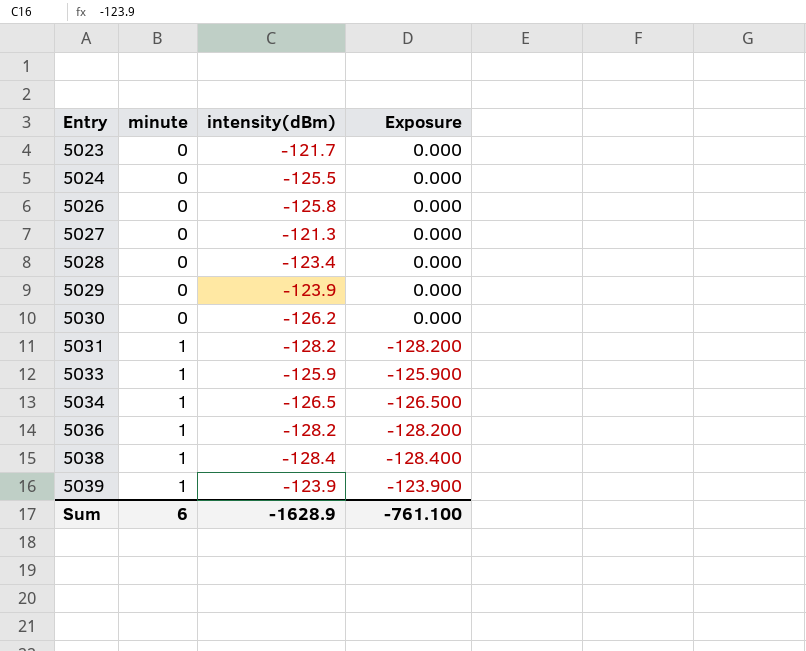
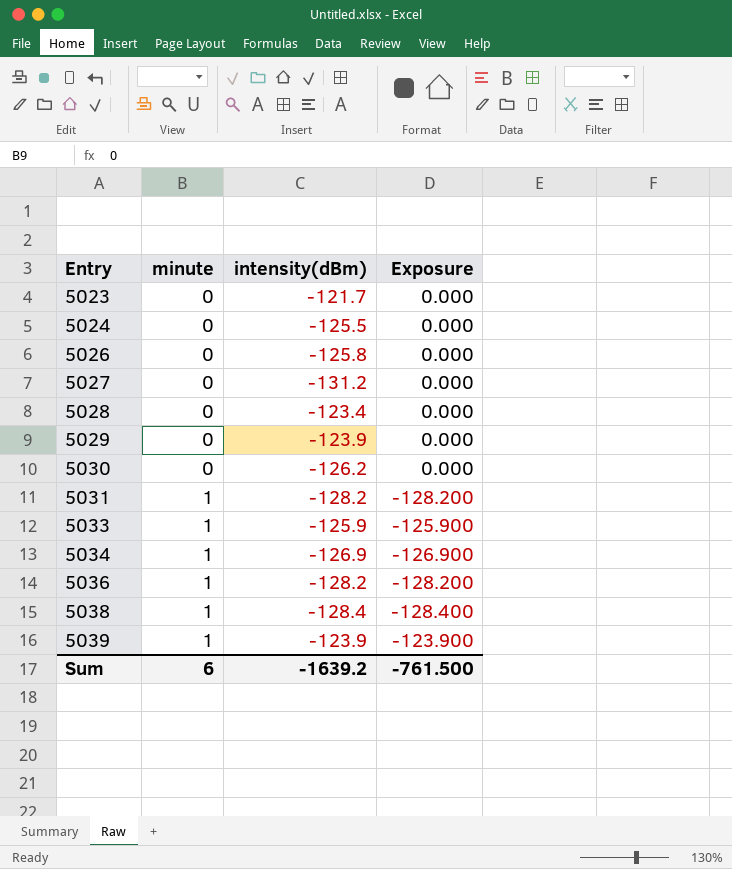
5027 | intensity(dBm): -121.3 -> -131.2
5034 | intensity(dBm): -126.5 -> -126.9
5034 | Exposure: -126.500 -> -126.900
Sum | intensity(dBm): -1628.9 -> -1639.2
Sum | Exposure: -761.100 -> -761.500

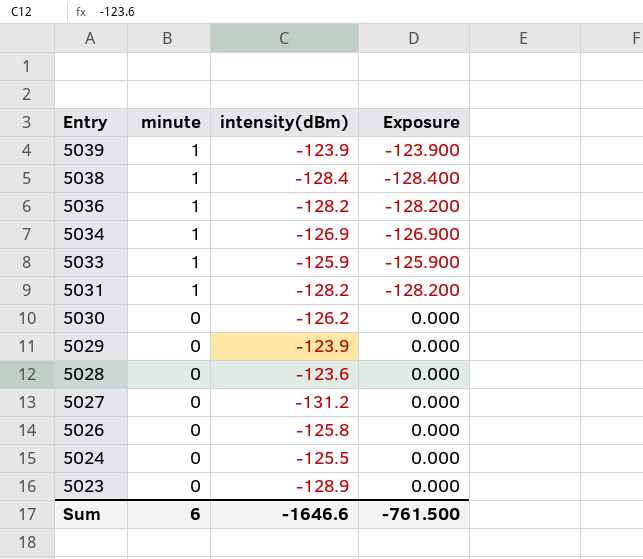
row order: Entry ascending -> Entry descending
5028 | intensity(dBm): -123.4 -> -123.6
5023 | intensity(dBm): -121.7 -> -128.9
Sum | intensity(dBm): -1639.2 -> -1646.6

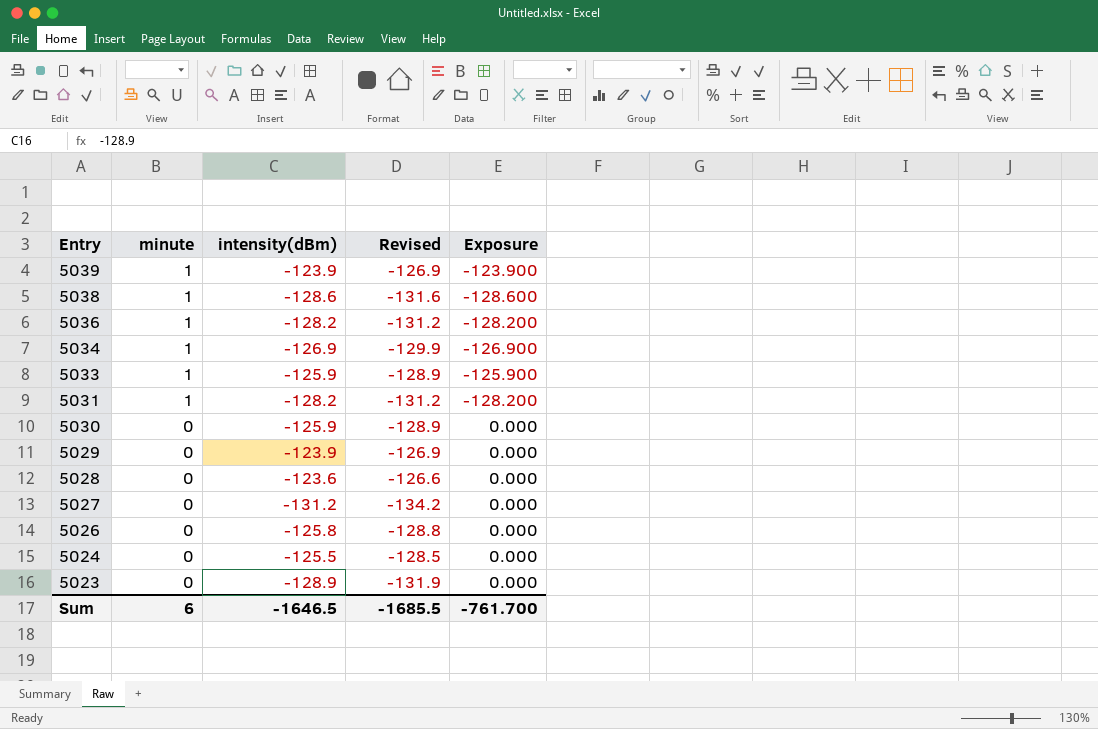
column Revised | formula: none -> [intensity(dBm)] - 3
5038 | intensity(dBm): -128.4 -> -128.6
5038 | Exposure: -128.400 -> -128.600
5030 | intensity(dBm): -126.2 -> -125.9
Sum | intensity(dBm): -1646.6 -> -1646.5
Sum | Exposure: -761.500 -> -761.700

